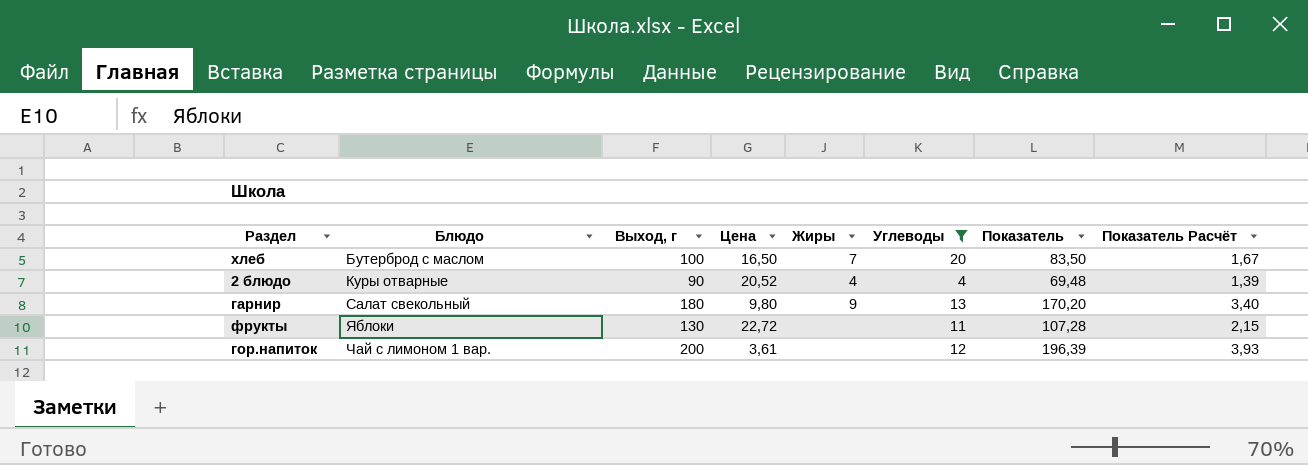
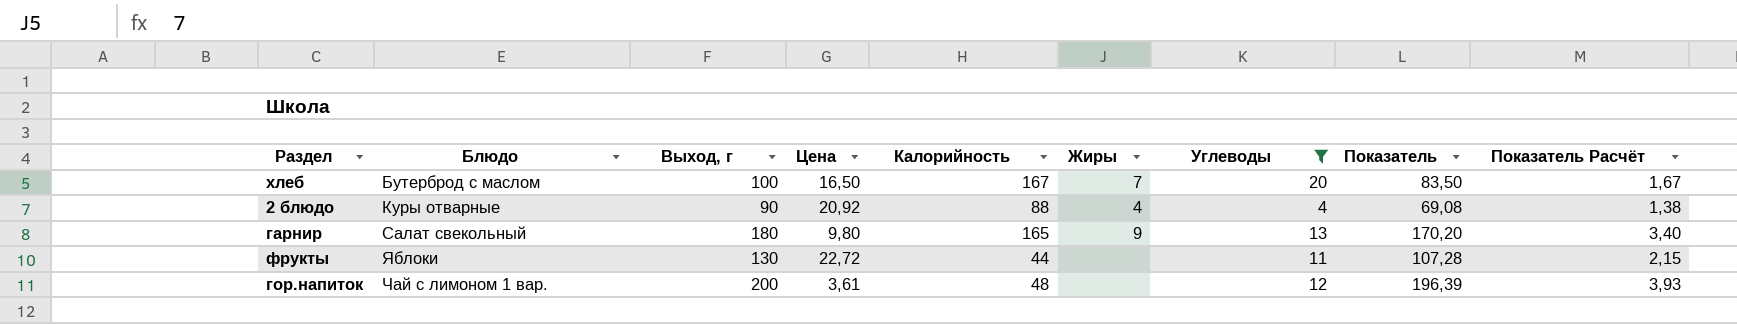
column Калорийность | position: none -> 5
2 блюдо | Цена: 20,52 -> 20,92
2 блюдо | Показатель: 69,48 -> 69,08
2 блюдо | Показатель Расчёт: 1,39 -> 1,38

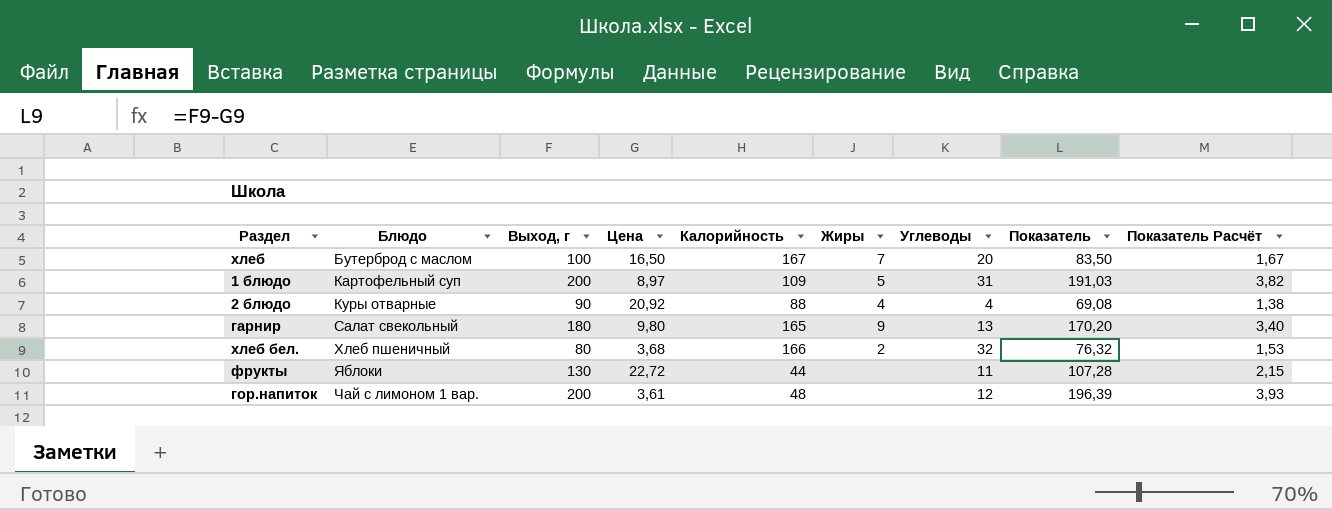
filter: Углеводы <= 20 -> none

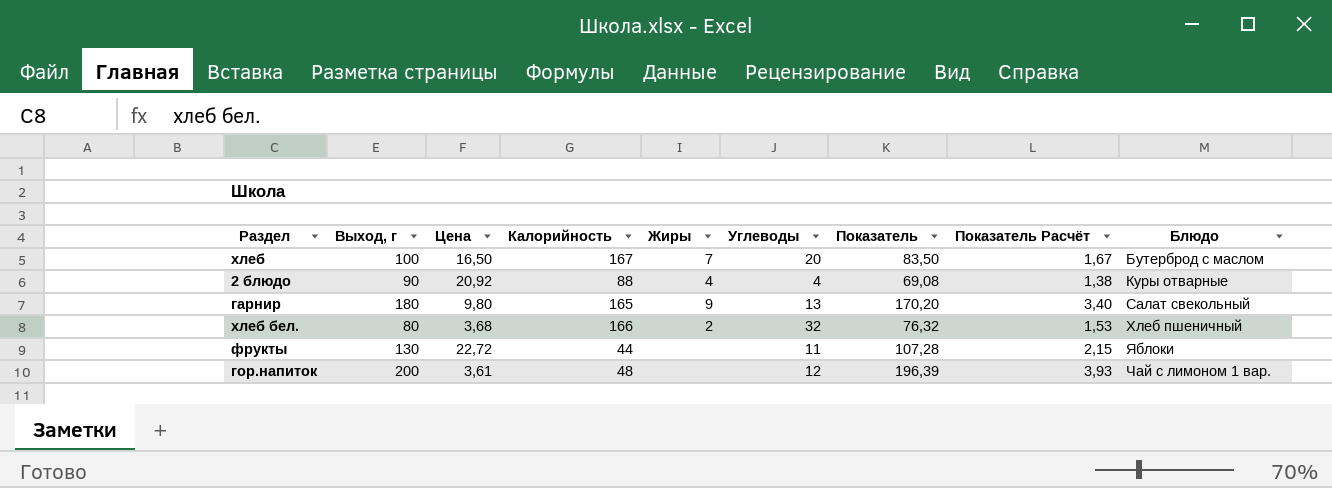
column Блюдо | position: 2 -> 9
row 1 блюдо: Картофельный суп | 200 | 8,97 | 109 | 5 | 31 | 191,03 | 3,82 -> none

